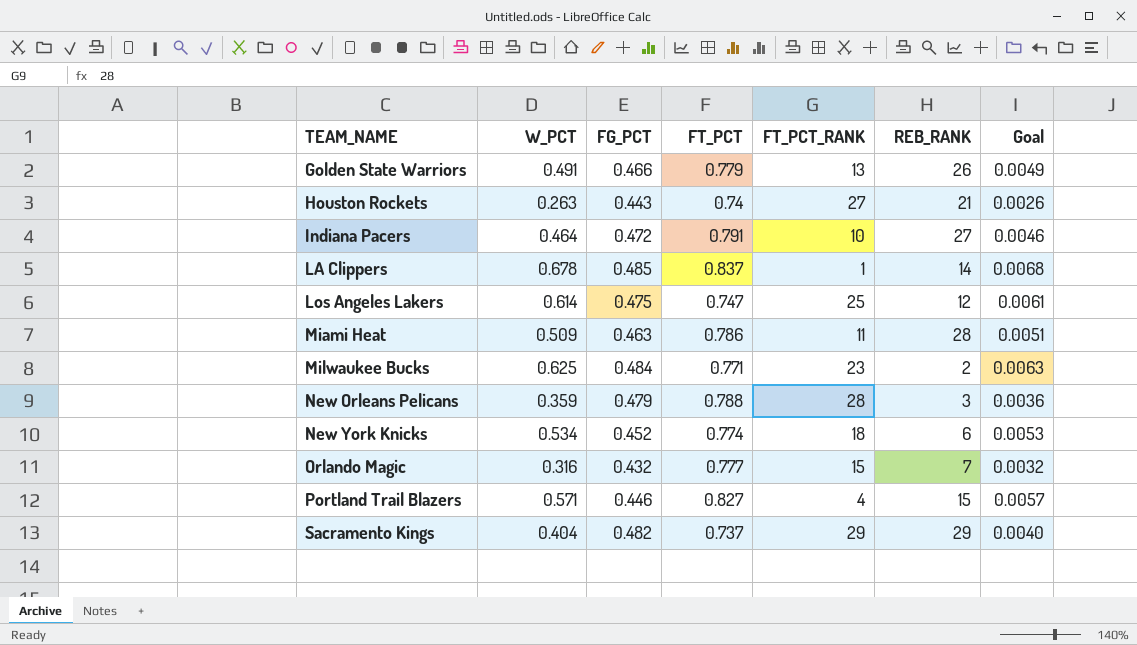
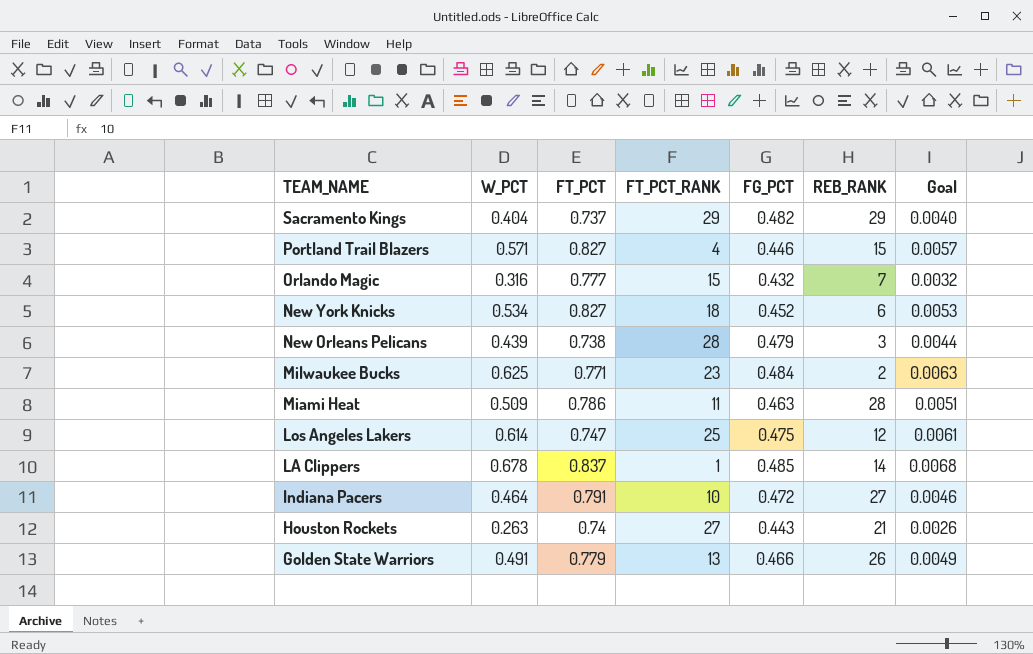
row order: TEAM_NAME ascending -> TEAM_NAME descending
column FG_PCT | position: 3 -> 5
New York Knicks | FT_PCT: 0.774 -> 0.827
New Orleans Pelicans | W_PCT: 0.359 -> 0.439
New Orleans Pelicans | FT_PCT: 0.788 -> 0.738
New Orleans Pelicans | Goal: 0.0036 -> 0.0044

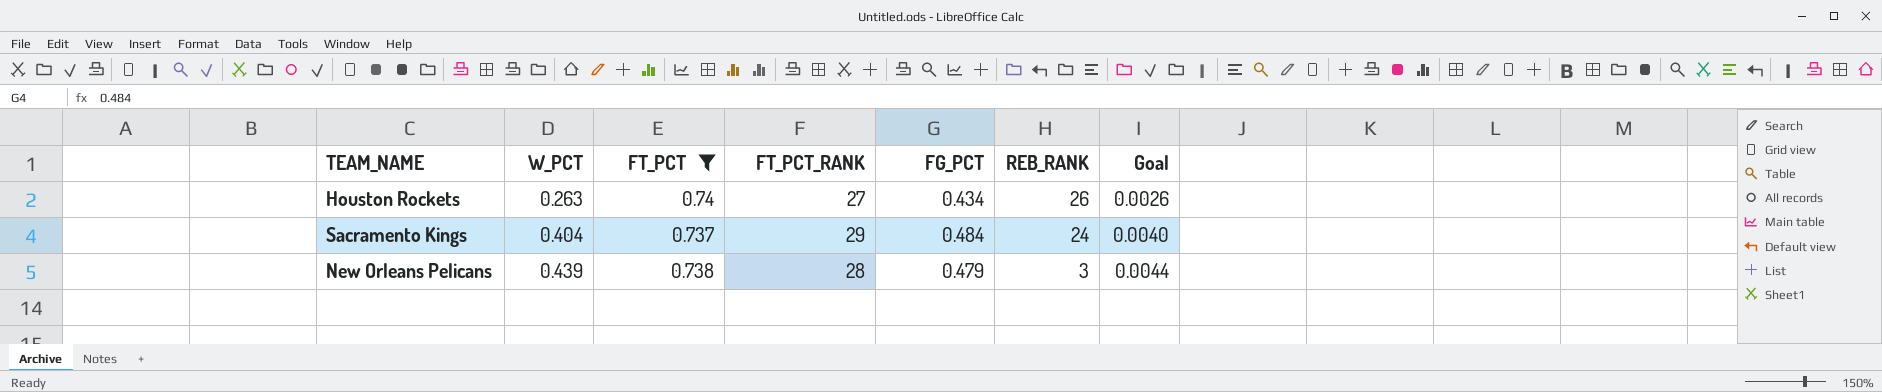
filter: none -> FT_PCT <= 0.74
row order: TEAM_NAME descending -> W_PCT ascending
Houston Rockets | FG_PCT: 0.443 -> 0.434
Houston Rockets | REB_RANK: 21 -> 26
Sacramento Kings | FG_PCT: 0.482 -> 0.484
Sacramento Kings | REB_RANK: 29 -> 24

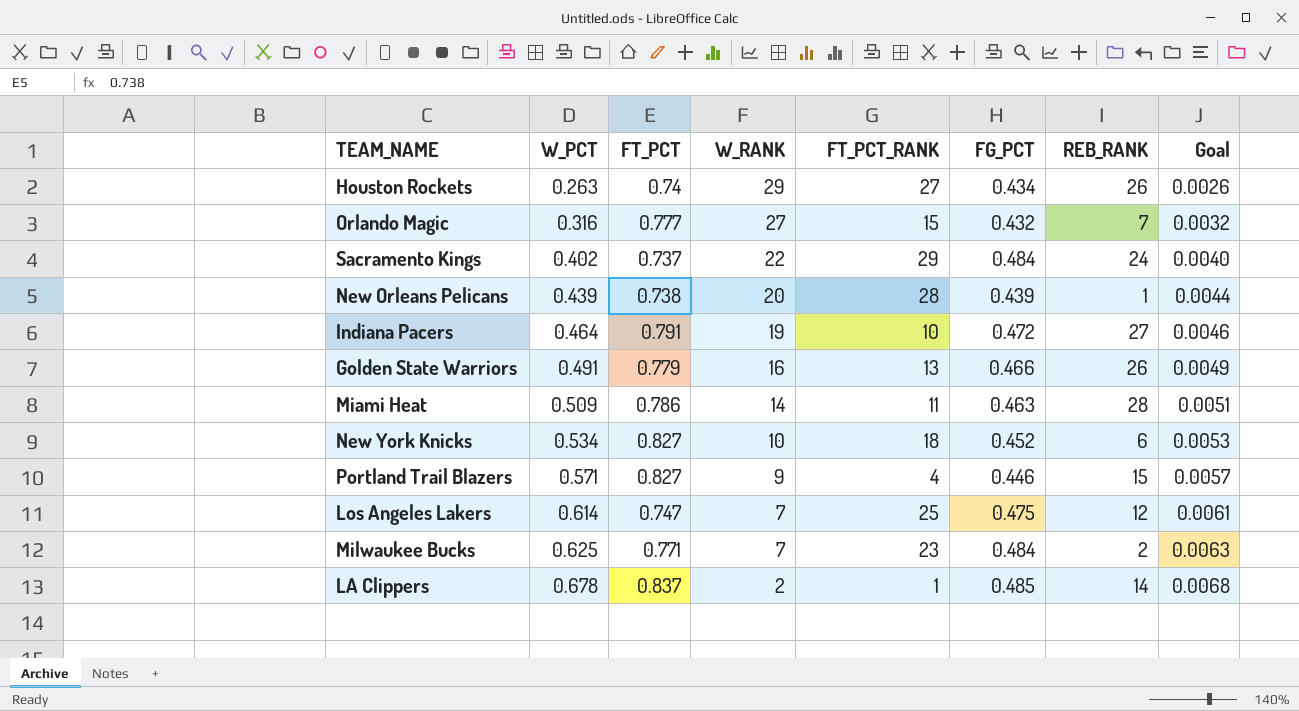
filter: FT_PCT <= 0.74 -> none
column W_RANK | position: none -> 4
Sacramento Kings | W_PCT: 0.404 -> 0.402
New Orleans Pelicans | FG_PCT: 0.479 -> 0.439
New Orleans Pelicans | REB_RANK: 3 -> 1

